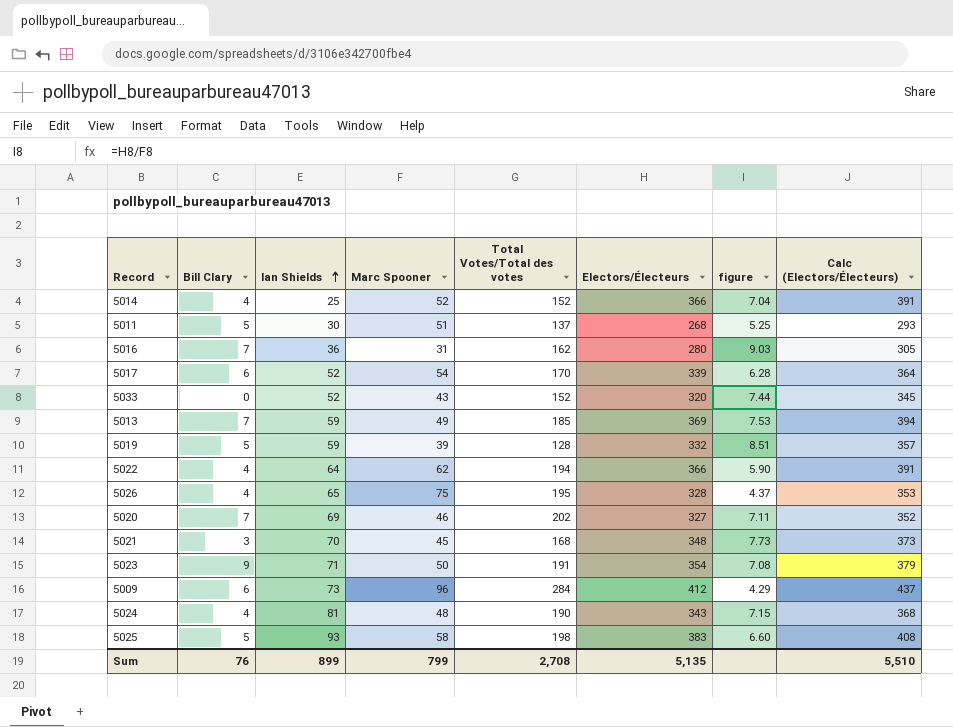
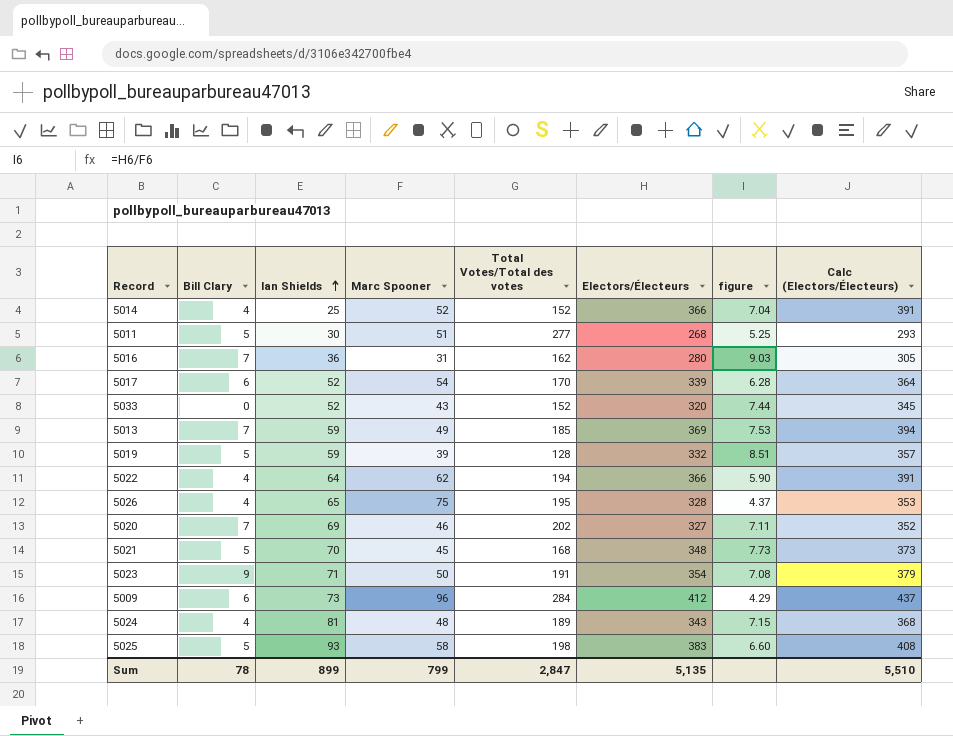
5011 | Total Votes/Total des votes: 137 -> 277
5021 | Bill Clary: 3 -> 5
5024 | Total Votes/Total des votes: 190 -> 189
Sum | Bill Clary: 76 -> 78
Sum | Total Votes/Total des votes: 2,708 -> 2,847

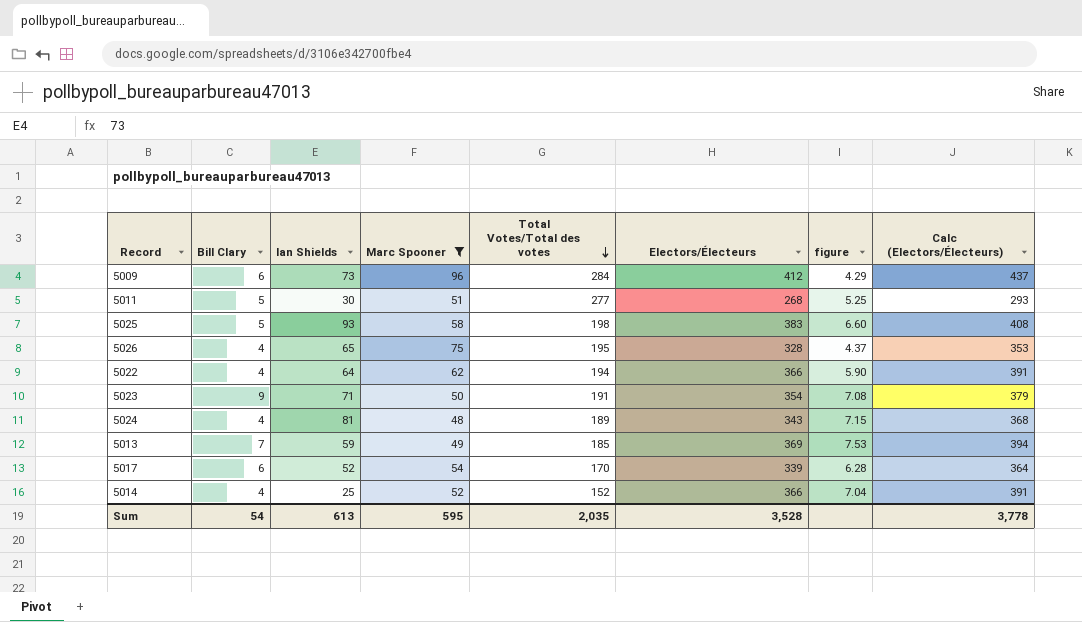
filter: none -> Marc Spooner >= 48
row order: Ian Shields ascending -> Total Votes/Total des votes descending
Sum | Bill Clary: 78 -> 54
Sum | Ian Shields: 899 -> 613
Sum | Marc Spooner: 799 -> 595
Sum | Total Votes/Total des votes: 2,847 -> 2,035
Sum | Electors/Électeurs: 5,135 -> 3,528
Sum | Calc (Electors/Électeurs): 5,510 -> 3,778

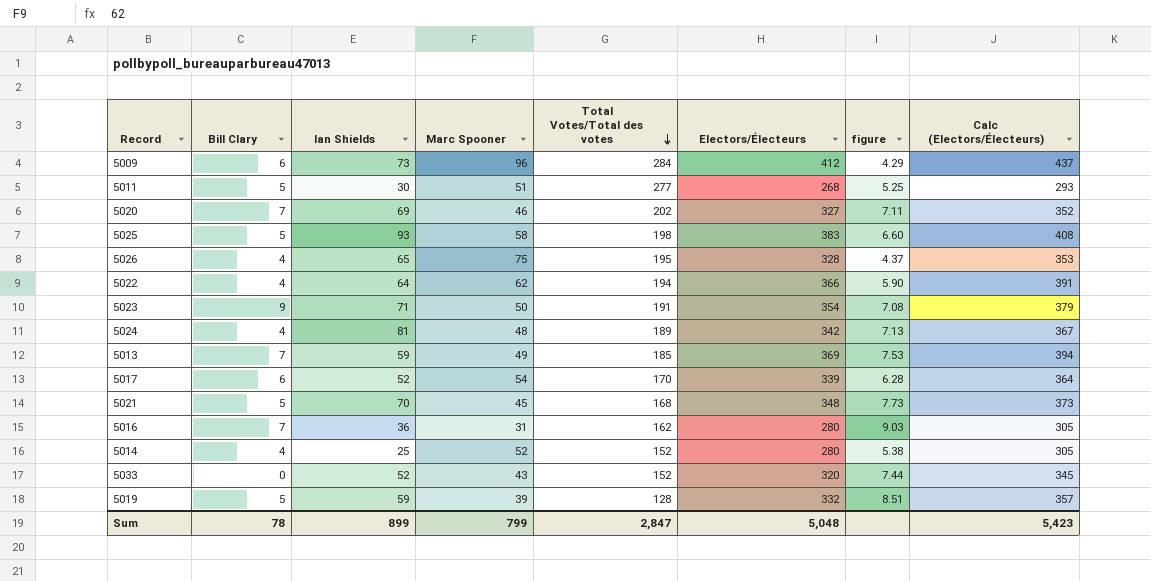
filter: Marc Spooner >= 48 -> none
5024 | Electors/Électeurs: 343 -> 342
5024 | figure: 7.15 -> 7.13
5024 | Calc (Electors/Électeurs): 368 -> 367
5014 | Electors/Électeurs: 366 -> 280
5014 | figure: 7.04 -> 5.38
5014 | Calc (Electors/Électeurs): 391 -> 305
Sum | Bill Clary: 54 -> 78
Sum | Ian Shields: 613 -> 899
Sum | Marc Spooner: 595 -> 799
Sum | Total Votes/Total des votes: 2,035 -> 2,847
Sum | Electors/Électeurs: 3,528 -> 5,048
Sum | Calc (Electors/Électeurs): 3,778 -> 5,423

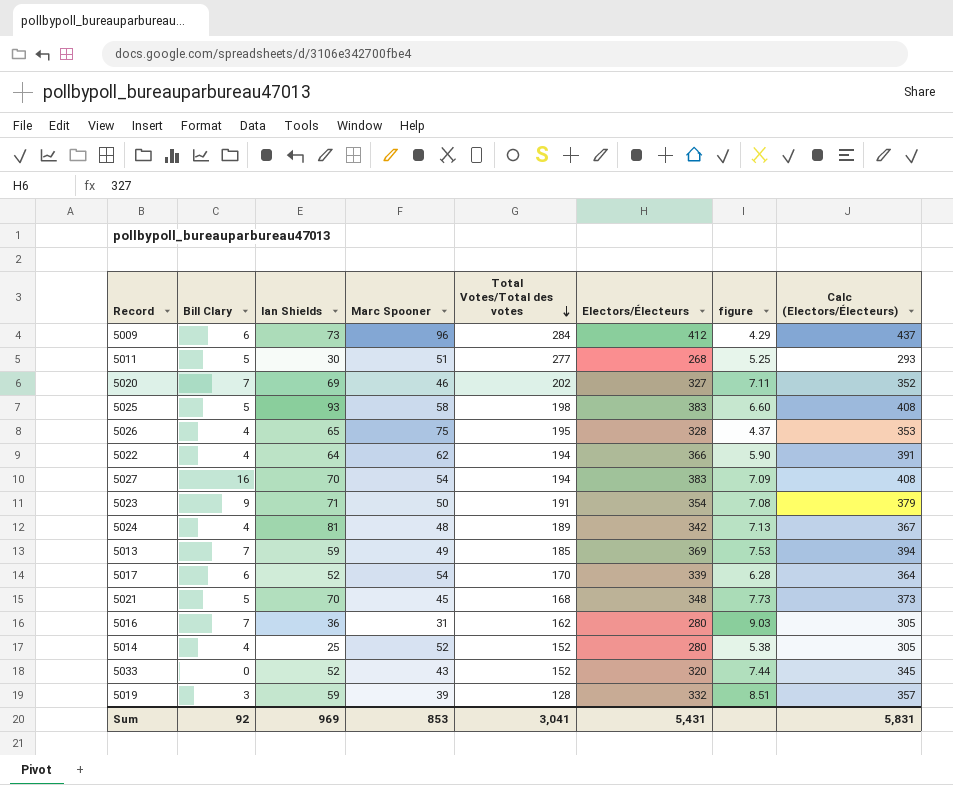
row 5027: none -> 16 | 70 | 54 | 194 | 383 | 7.09 | 408
5019 | Bill Clary: 5 -> 3
Sum | Bill Clary: 78 -> 92
Sum | Ian Shields: 899 -> 969
Sum | Marc Spooner: 799 -> 853
Sum | Total Votes/Total des votes: 2,847 -> 3,041
Sum | Electors/Électeurs: 5,048 -> 5,431
Sum | Calc (Electors/Électeurs): 5,423 -> 5,831

